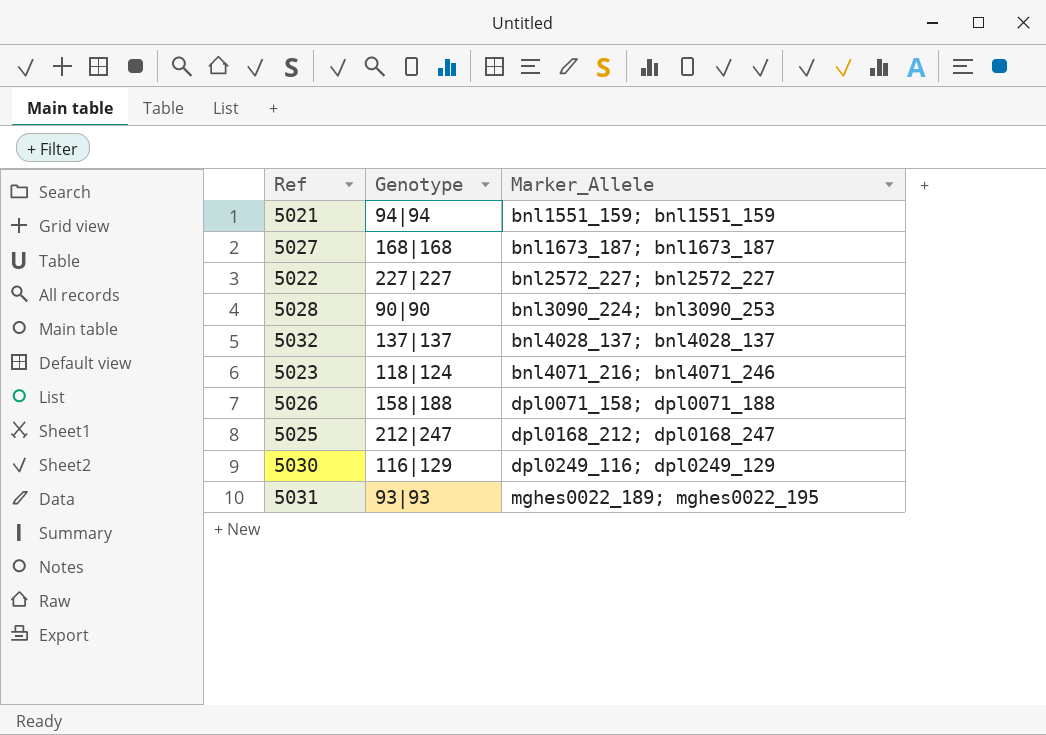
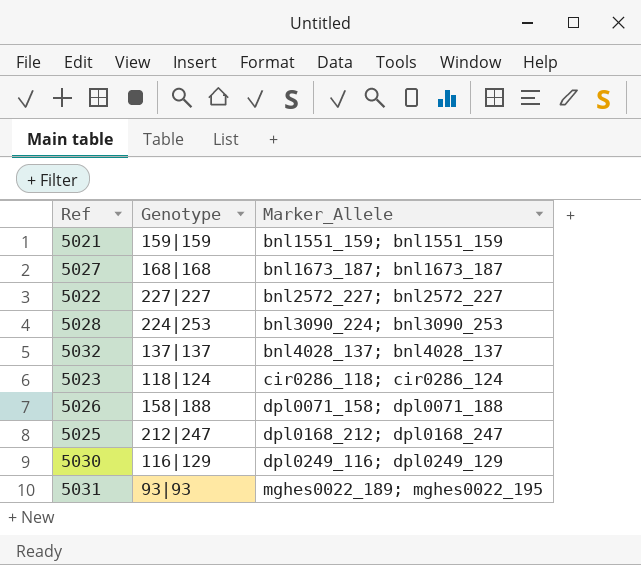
5021 | Genotype: 94|94 -> 159|159
5028 | Genotype: 90|90 -> 224|253
5023 | Marker_Allele: bnl4071_216; bnl4071_246 -> cir0286_118; cir0286_124

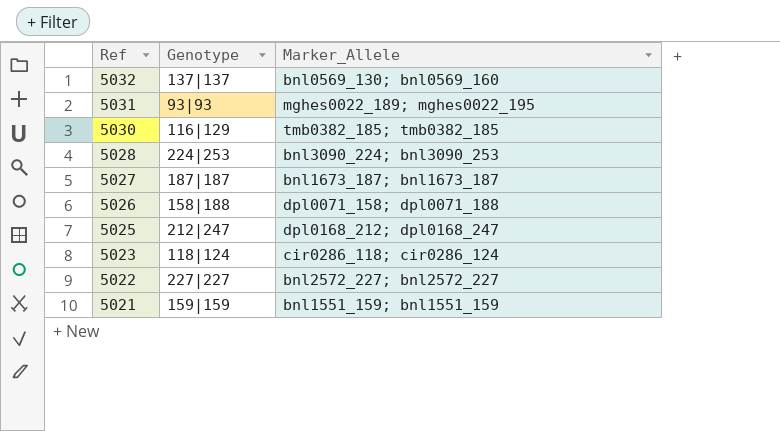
row order: Marker_Allele ascending -> Ref descending
5032 | Marker_Allele: bnl4028_137; bnl4028_137 -> bnl0569_130; bnl0569_160
5030 | Marker_Allele: dpl0249_116; dpl0249_129 -> tmb0382_185; tmb0382_185
5027 | Genotype: 168|168 -> 187|187

